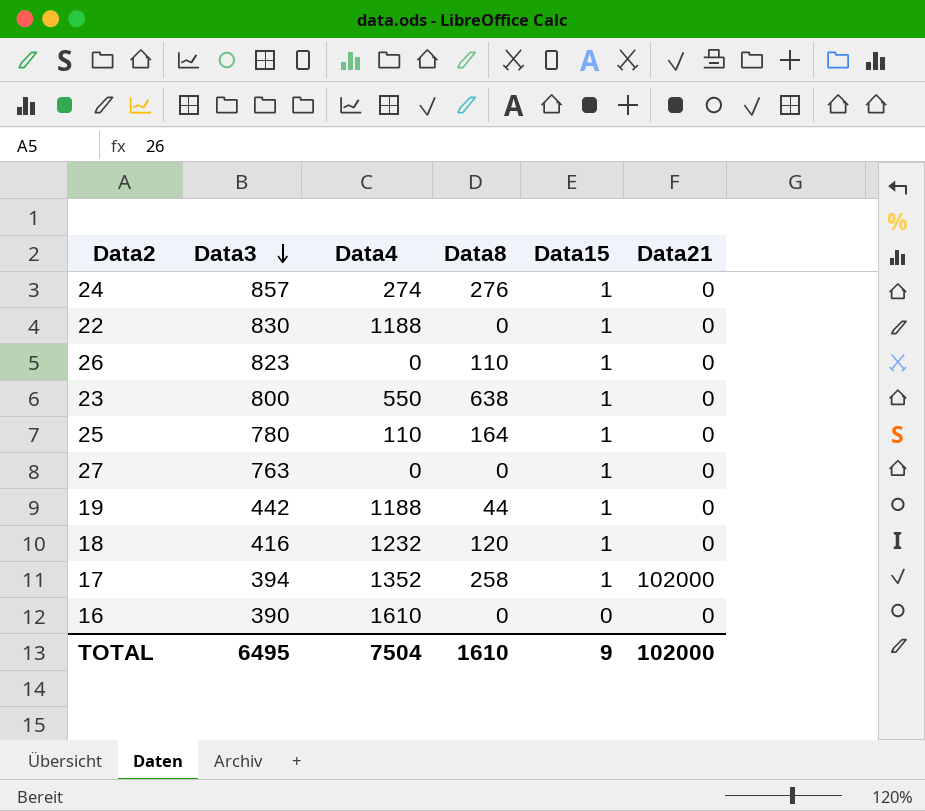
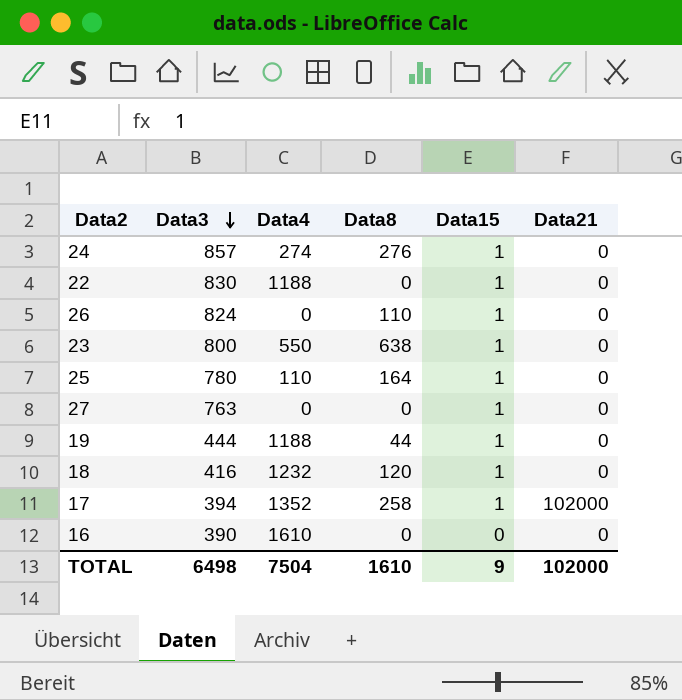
26 | Data3: 823 -> 824
19 | Data3: 442 -> 444
TOTAL | Data3: 6495 -> 6498

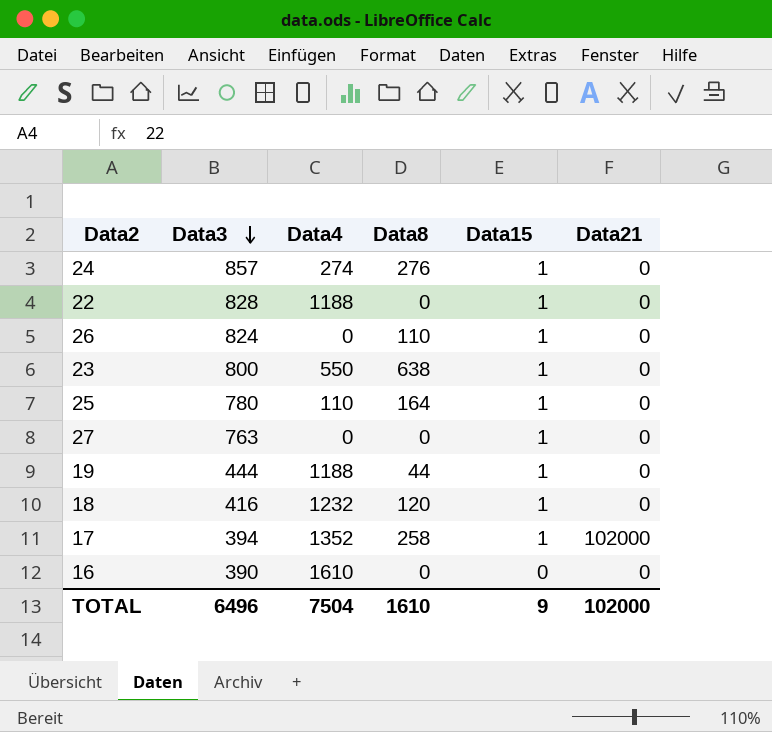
22 | Data3: 830 -> 828
TOTAL | Data3: 6498 -> 6496

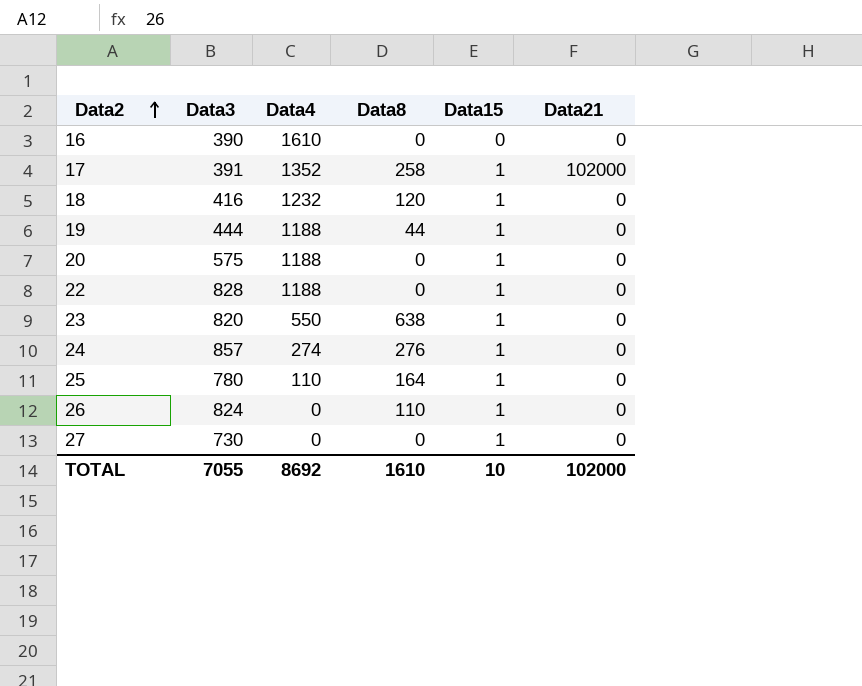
row order: Data3 descending -> Data2 ascending
17 | Data3: 394 -> 391
row 20: none -> 575 | 1188 | 0 | 1 | 0
23 | Data3: 800 -> 820
27 | Data3: 763 -> 730
TOTAL | Data3: 6496 -> 7055
TOTAL | Data4: 7504 -> 8692
TOTAL | Data15: 9 -> 10

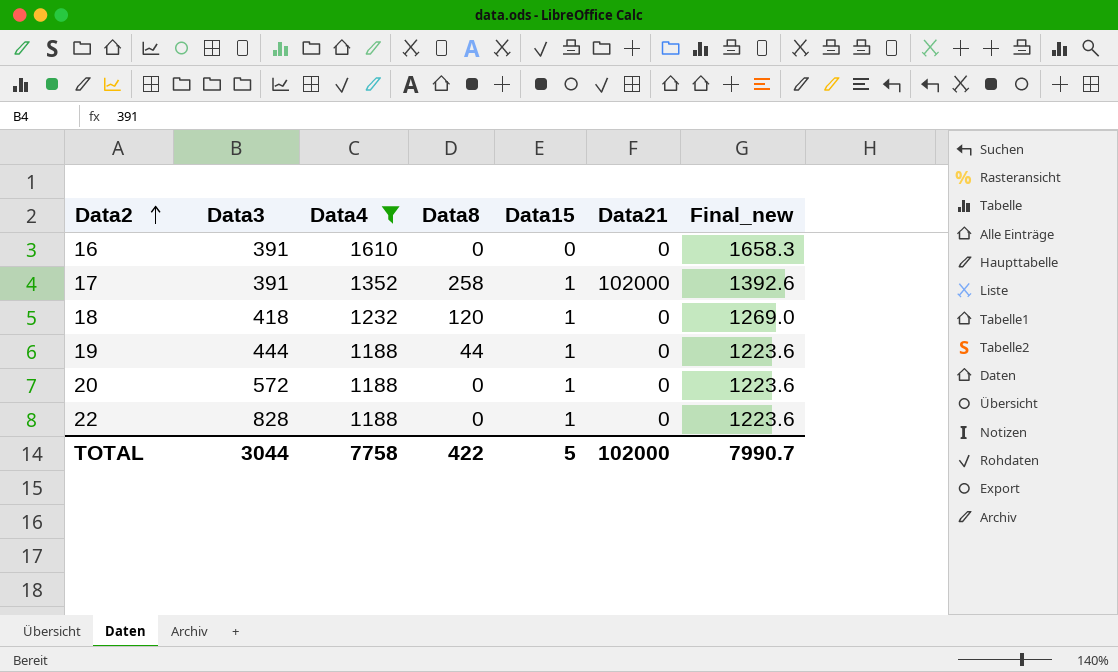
filter: none -> Data4 >= 1188
column Final_new | formula: none -> [Data4] * 1.03
16 | Data3: 390 -> 391
18 | Data3: 416 -> 418
20 | Data3: 575 -> 572
TOTAL | Data3: 7055 -> 3044
TOTAL | Data4: 8692 -> 7758
TOTAL | Data8: 1610 -> 422
TOTAL | Data15: 10 -> 5

